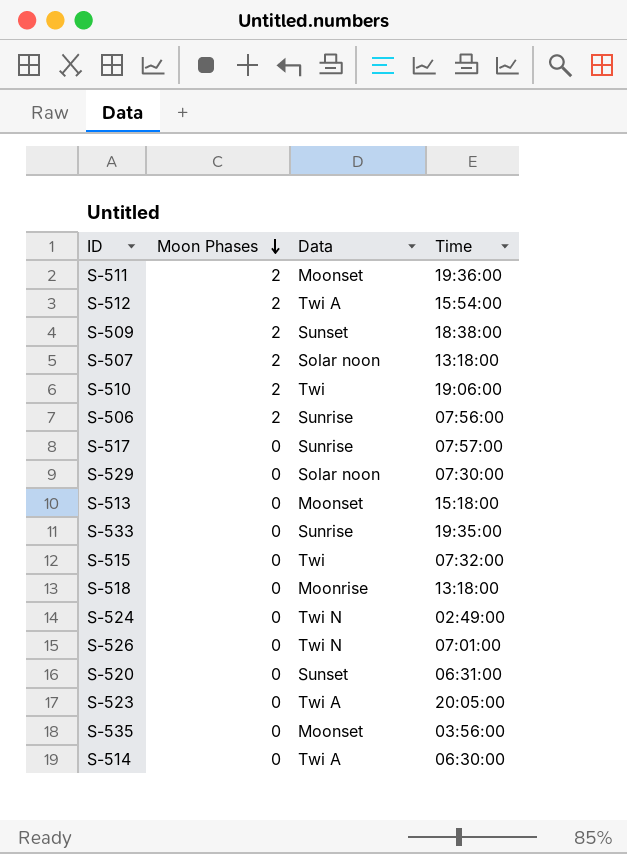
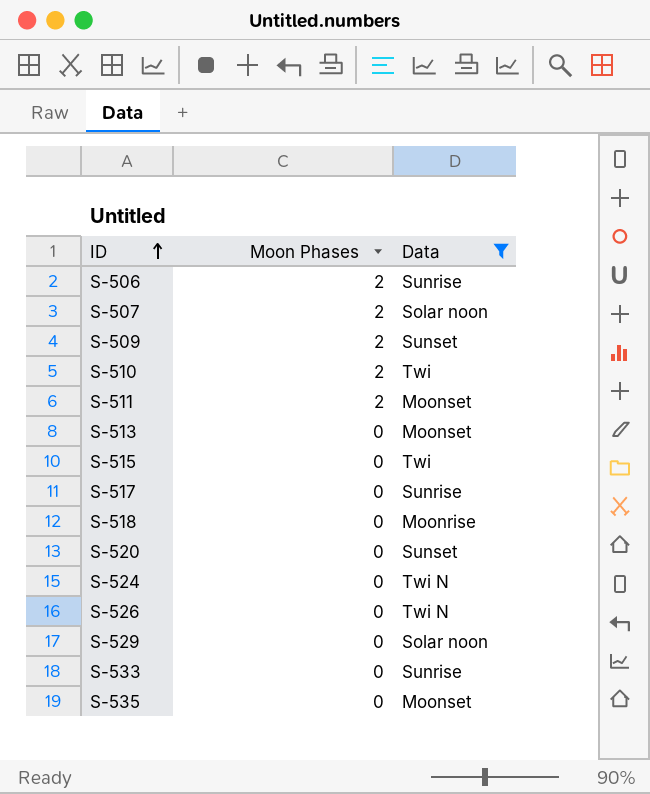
filter: none -> Data != Twi A
row order: Moon Phases descending -> ID ascending
column Time | position: 4 -> none

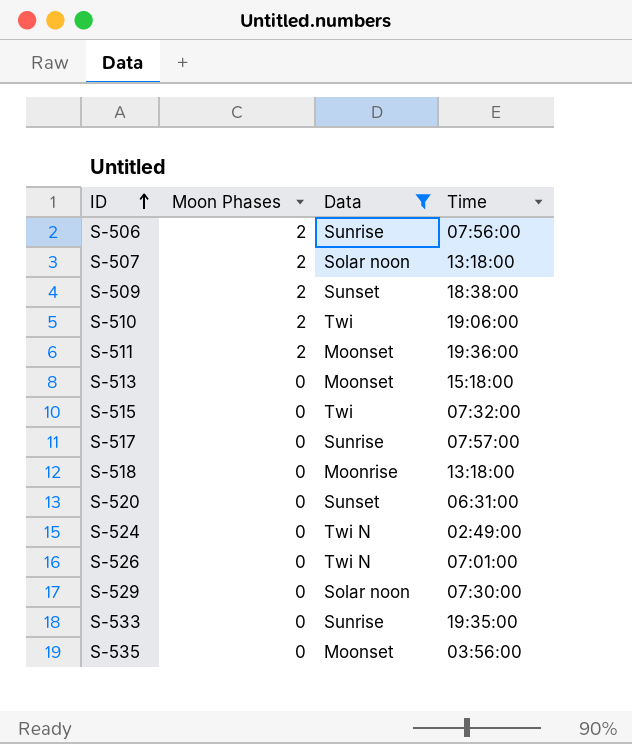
column Time | position: none -> 4

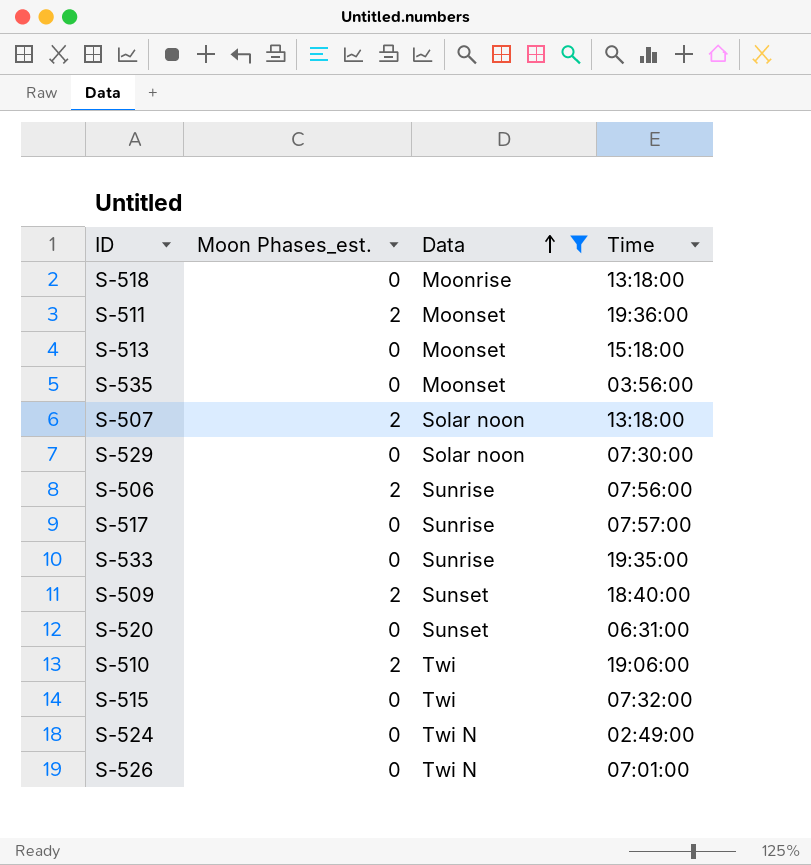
row order: ID ascending -> Data ascending
column name: Moon Phases -> Moon Phases_est.
S-509 | Time: 18:38:00 -> 18:40:00

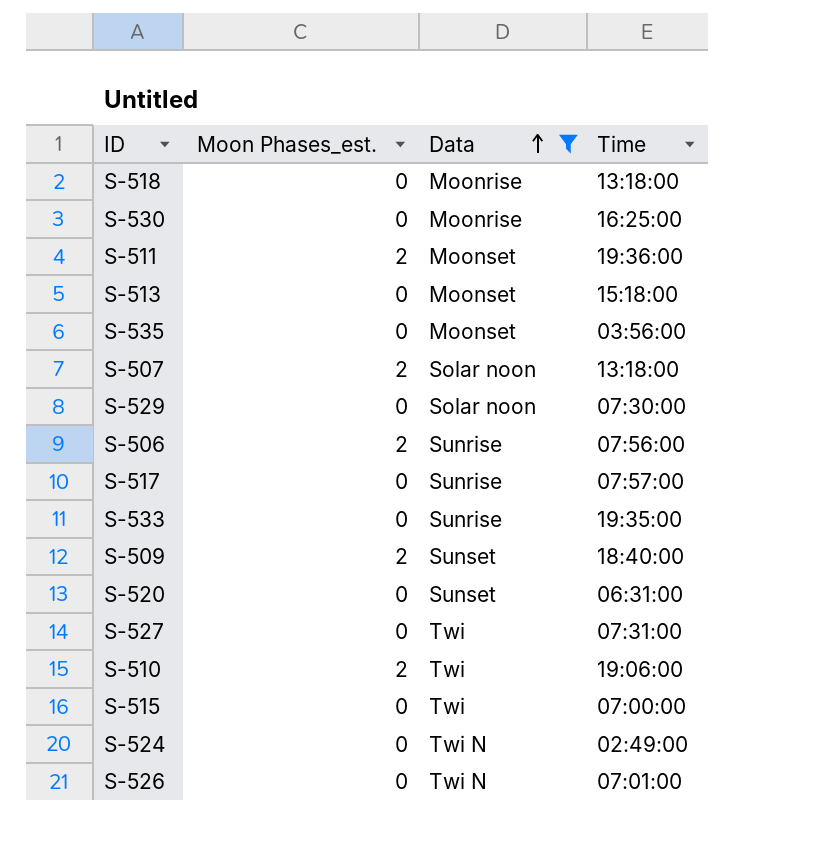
row S-530: none -> 0 | Moonrise | 16:25:00
row S-527: none -> 0 | Twi | 07:31:00
S-515 | Time: 07:32:00 -> 07:00:00

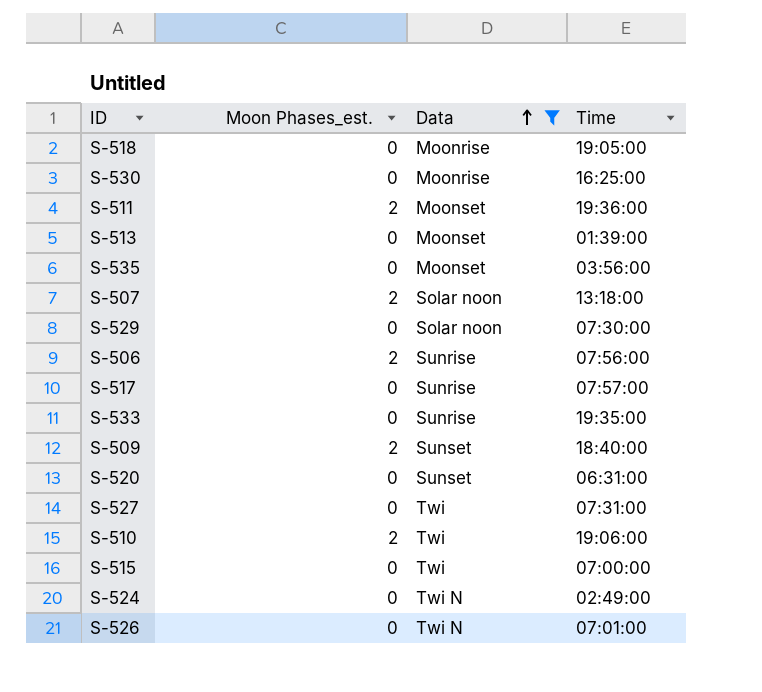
S-518 | Time: 13:18:00 -> 19:05:00
S-513 | Time: 15:18:00 -> 01:39:00

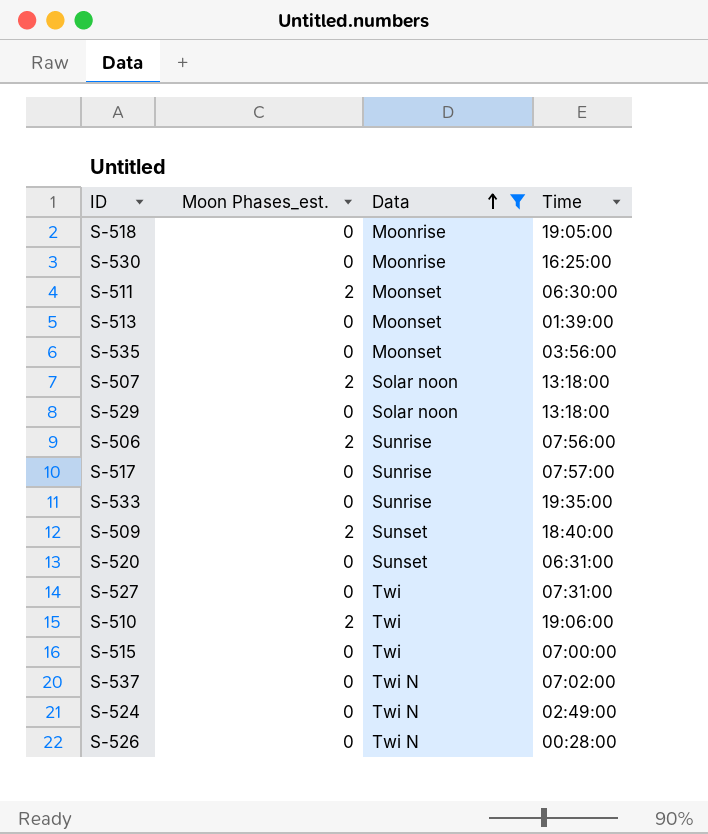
S-511 | Time: 19:36:00 -> 06:30:00
S-529 | Time: 07:30:00 -> 13:18:00
row S-537: none -> 0 | Twi N | 07:02:00
S-526 | Time: 07:01:00 -> 00:28:00

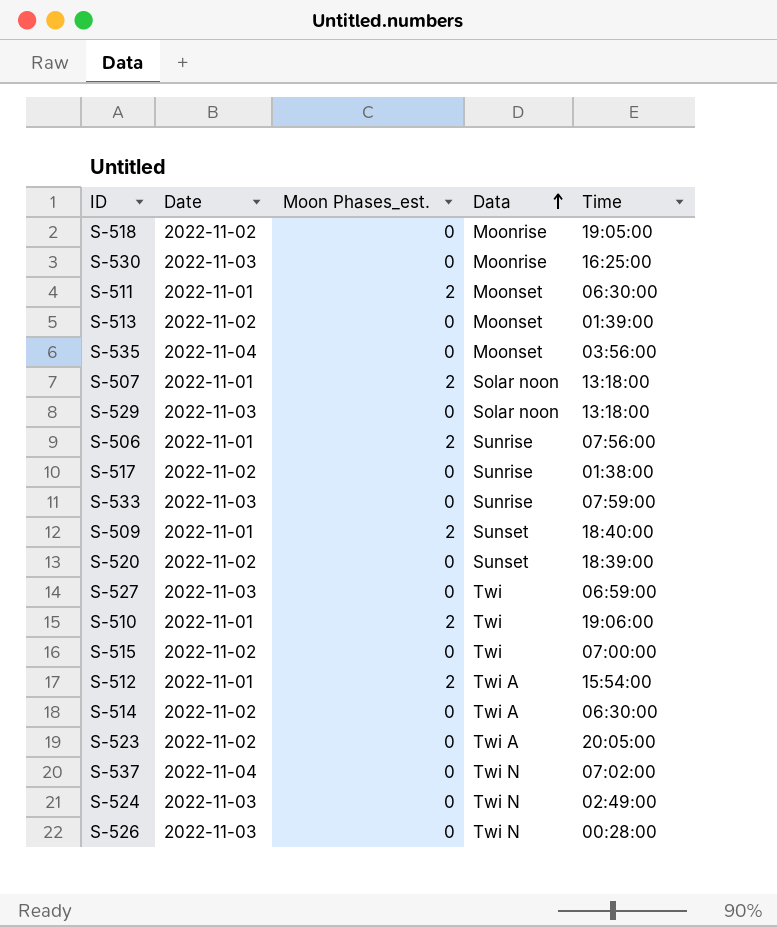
filter: Data != Twi A -> none
column Date | position: none -> 2
S-517 | Time: 07:57:00 -> 01:38:00
S-533 | Time: 19:35:00 -> 07:59:00
S-520 | Time: 06:31:00 -> 18:39:00
S-527 | Time: 07:31:00 -> 06:59:00

